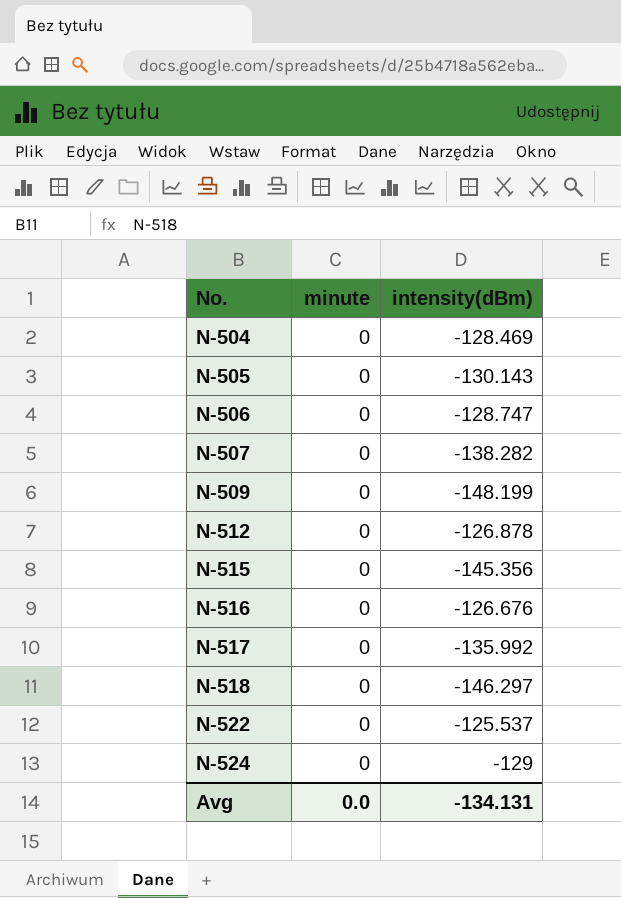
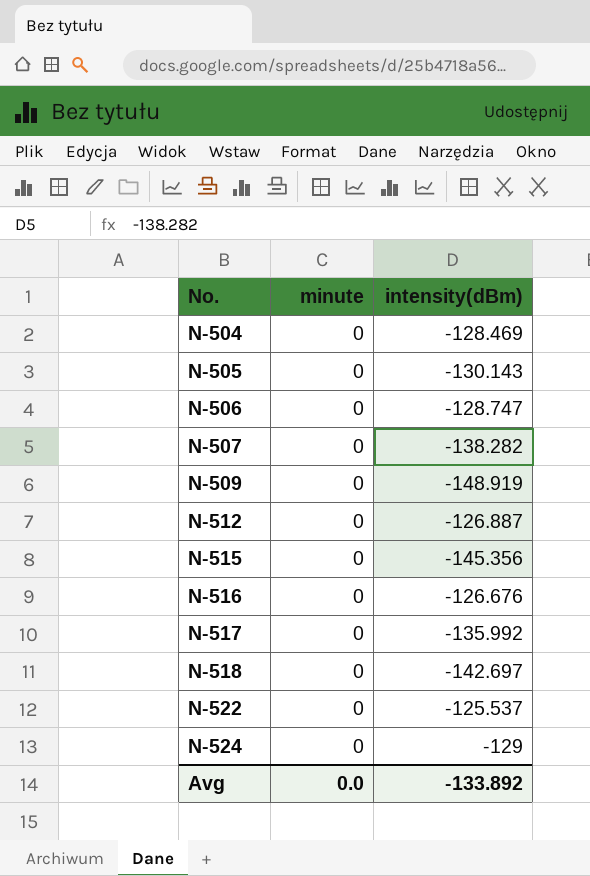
N-509 | intensity(dBm): -148.199 -> -148.919
N-512 | intensity(dBm): -126.878 -> -126.887
N-518 | intensity(dBm): -146.297 -> -142.697
Avg | intensity(dBm): -134.131 -> -133.892

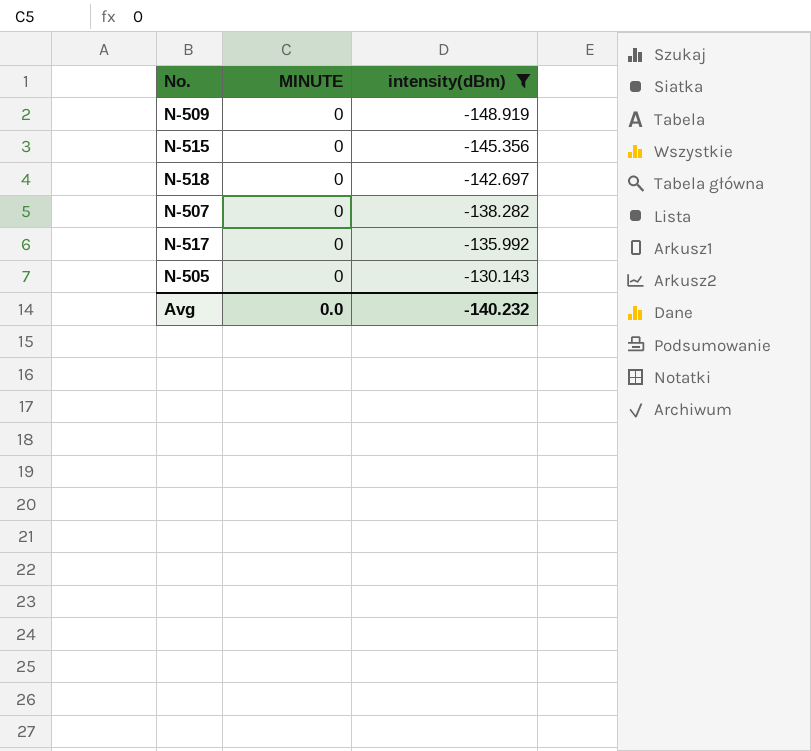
filter: none -> intensity(dBm) <= -130.143
row order: No. ascending -> intensity(dBm) ascending
column name: minute -> MINUTE
Avg | intensity(dBm): -133.892 -> -140.232

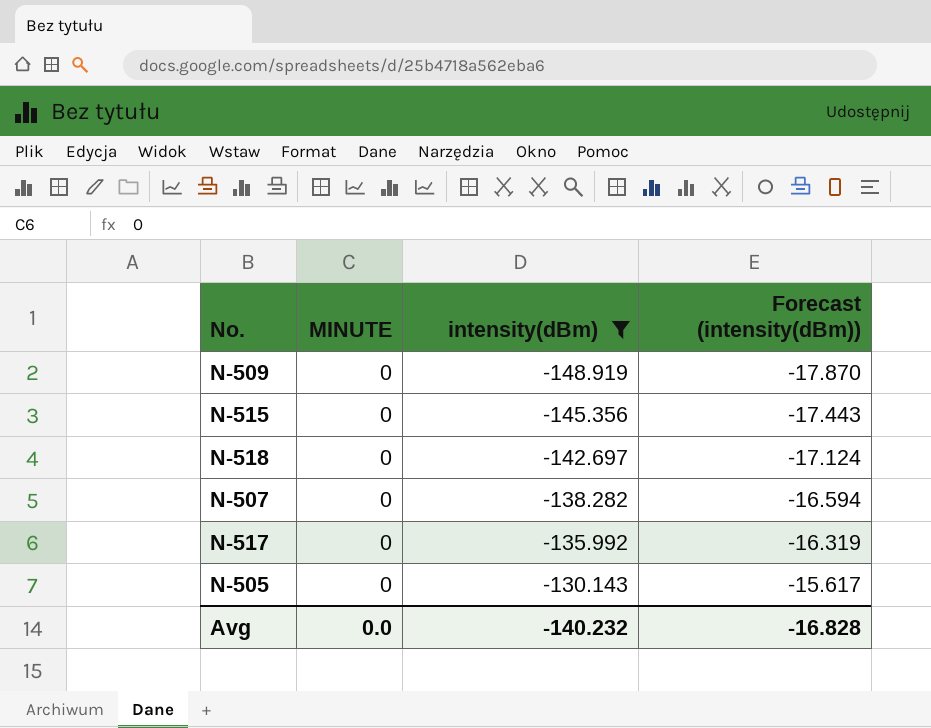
column Forecast (intensity(dBm)) | formula: none -> [intensity(dBm)] * 0.12

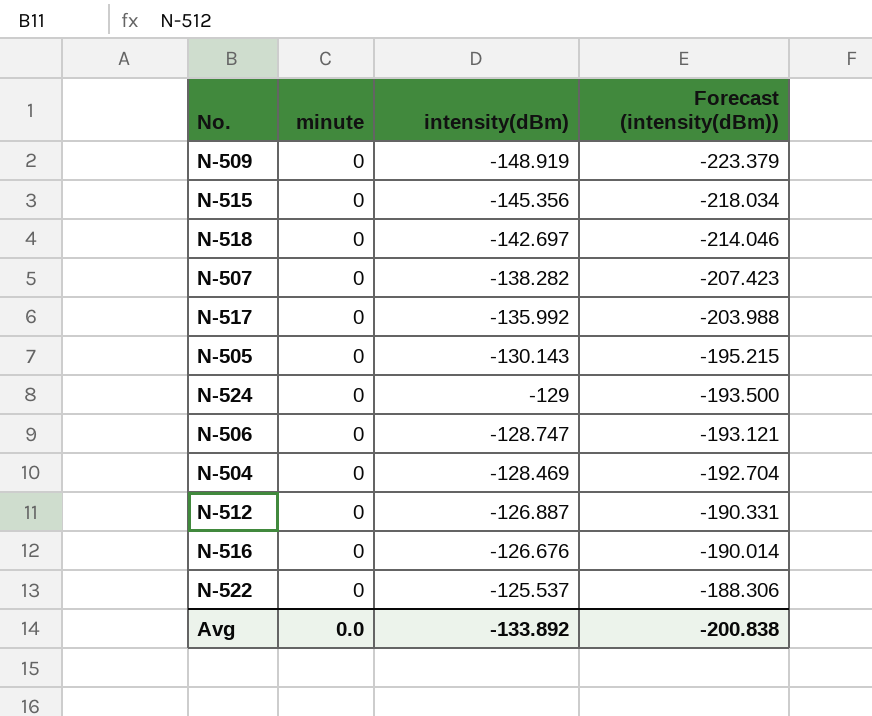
filter: intensity(dBm) <= -130.143 -> none
column name: MINUTE -> minute
column Forecast (intensity(dBm)) | formula: [intensity(dBm)] * 0.12 -> [intensity(dBm)] * 1.5
Avg | intensity(dBm): -140.232 -> -133.892
Avg | Forecast (intensity(dBm)): -16.828 -> -200.838

